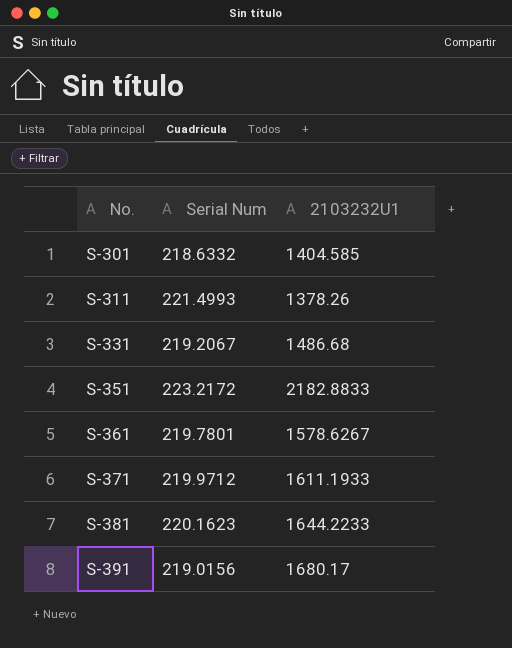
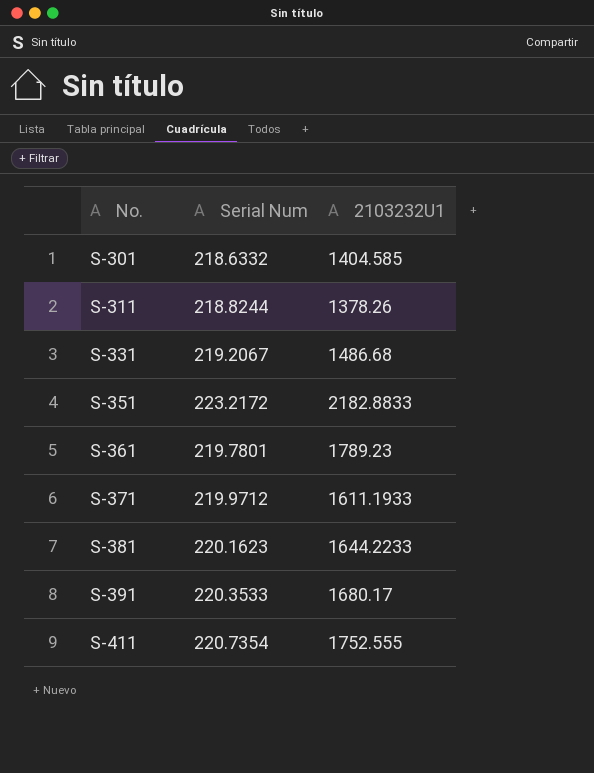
S-311 | Serial Num: 221.4993 -> 218.8244
S-361 | 2103232U1: 1578.6267 -> 1789.23
S-391 | Serial Num: 219.0156 -> 220.3533
row S-411: none -> 220.7354 | 1752.555

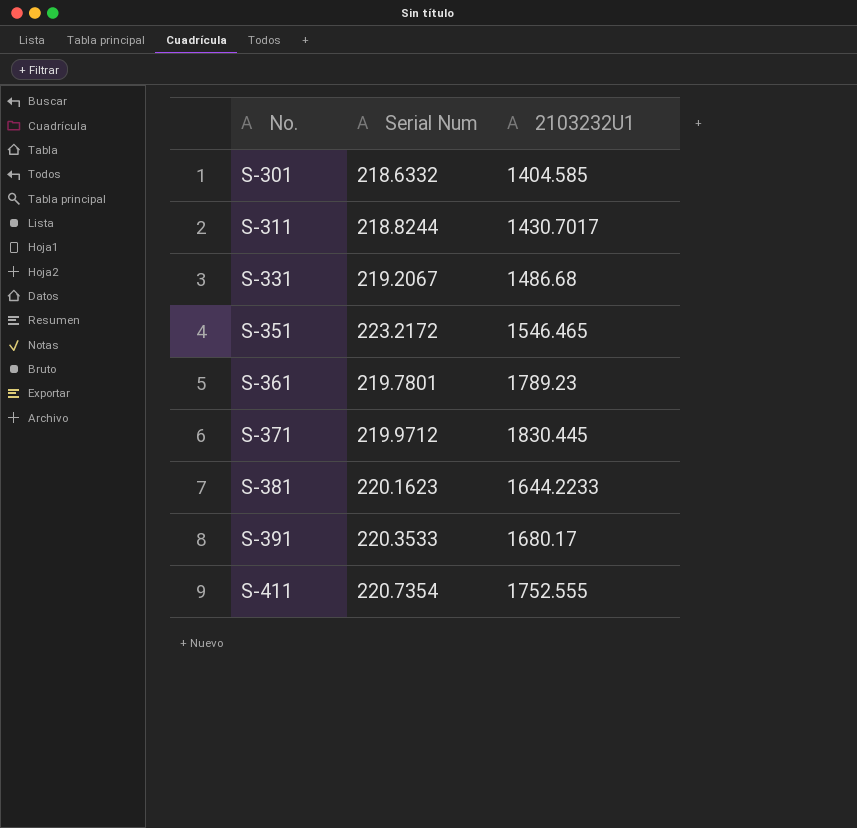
S-311 | 2103232U1: 1378.26 -> 1430.7017
S-351 | 2103232U1: 2182.8833 -> 1546.465
S-371 | 2103232U1: 1611.1933 -> 1830.445

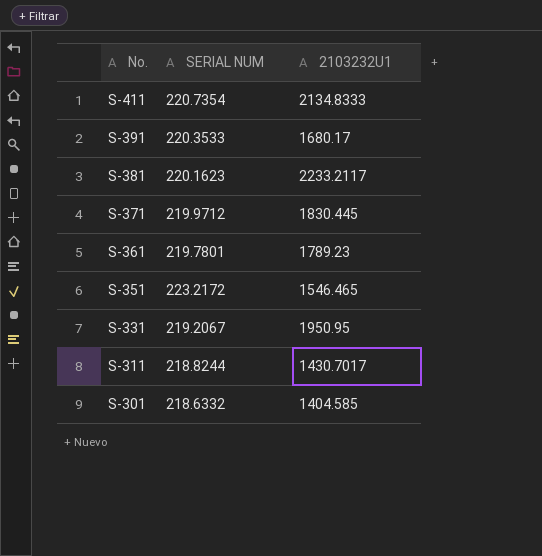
row order: No. ascending -> No. descending
column name: Serial Num -> SERIAL NUM
S-411 | 2103232U1: 1752.555 -> 2134.8333
S-381 | 2103232U1: 1644.2233 -> 2233.2117
S-331 | 2103232U1: 1486.68 -> 1950.95

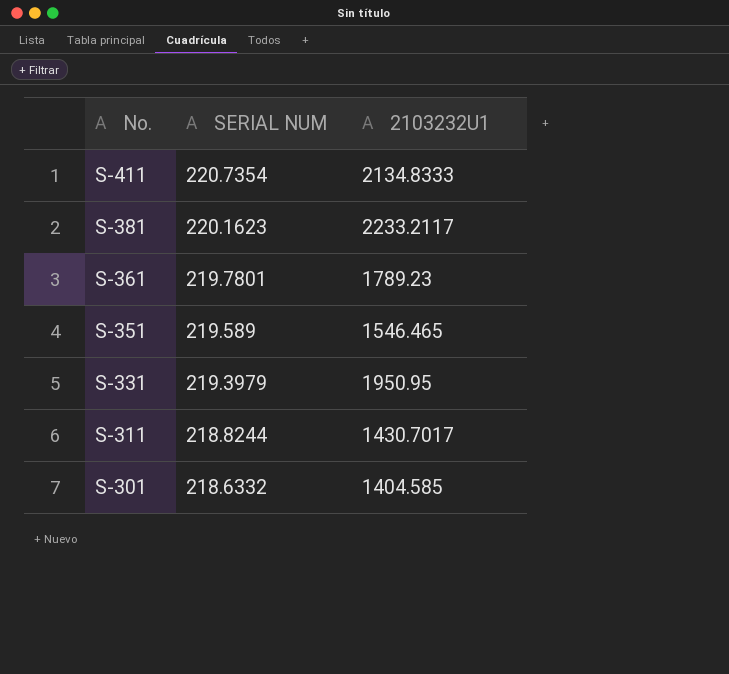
row S-391: 220.3533 | 1680.17 -> none
row S-371: 219.9712 | 1830.445 -> none
S-351 | SERIAL NUM: 223.2172 -> 219.589
S-331 | SERIAL NUM: 219.2067 -> 219.3979

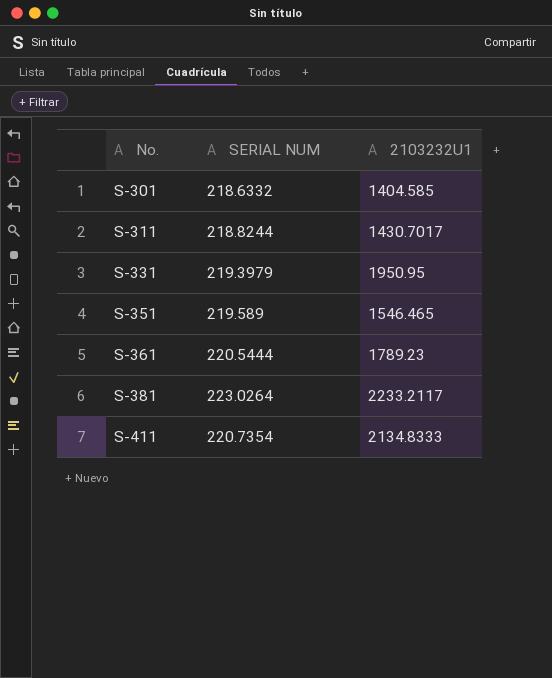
row order: No. descending -> No. ascending
S-361 | SERIAL NUM: 219.7801 -> 220.5444
S-381 | SERIAL NUM: 220.1623 -> 223.0264

